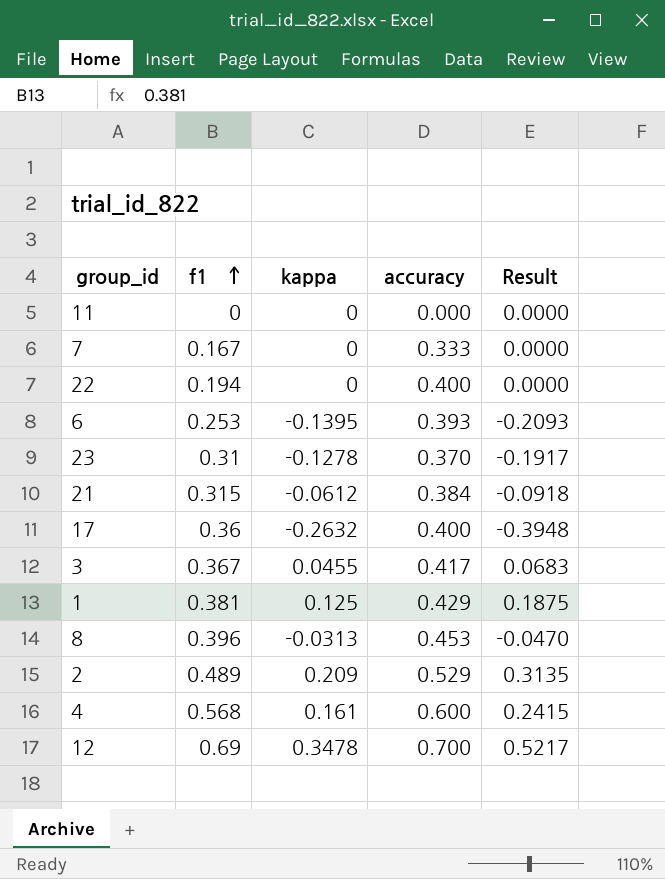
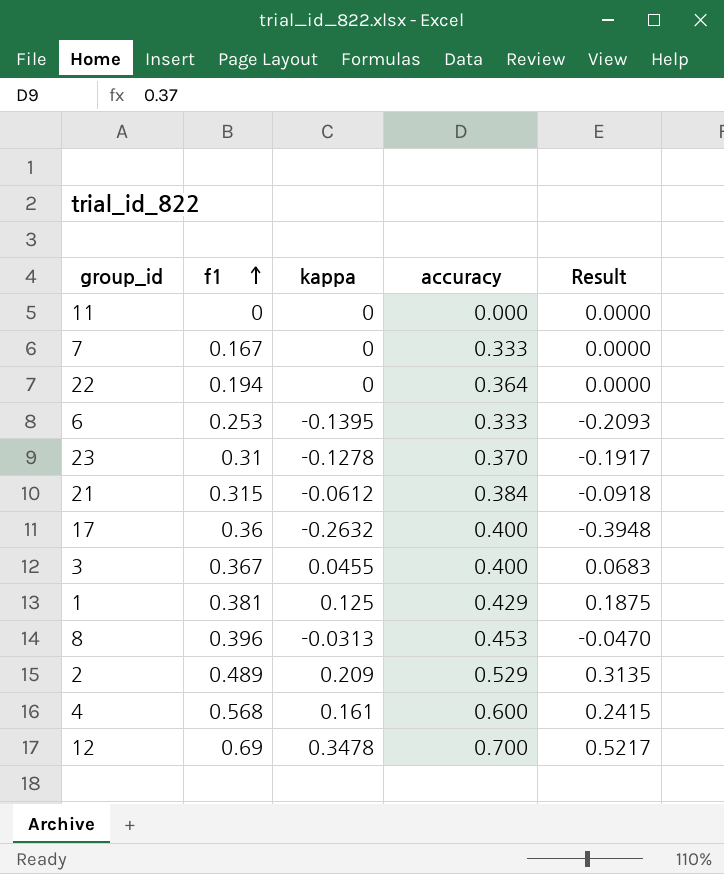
22 | accuracy: 0.400 -> 0.364
6 | accuracy: 0.393 -> 0.333
3 | accuracy: 0.417 -> 0.400

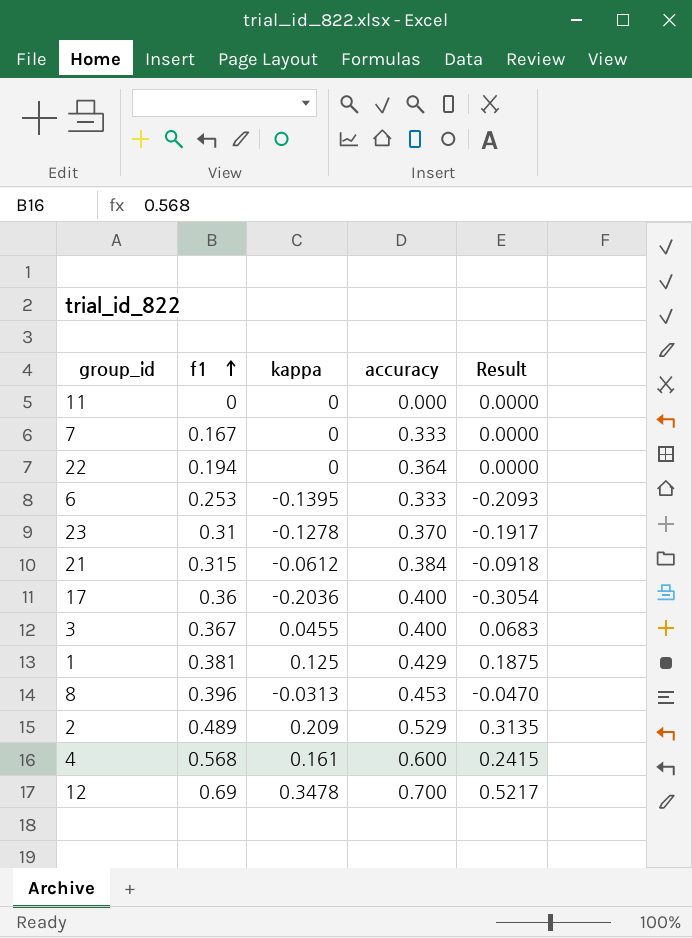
17 | kappa: -0.2632 -> -0.2036
17 | Result: -0.3948 -> -0.3054

